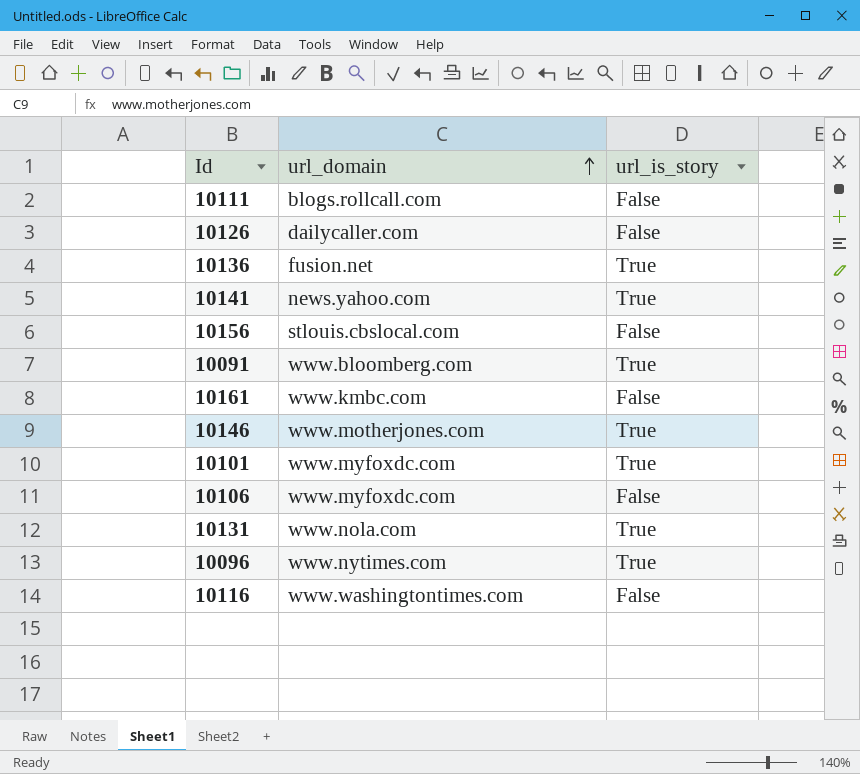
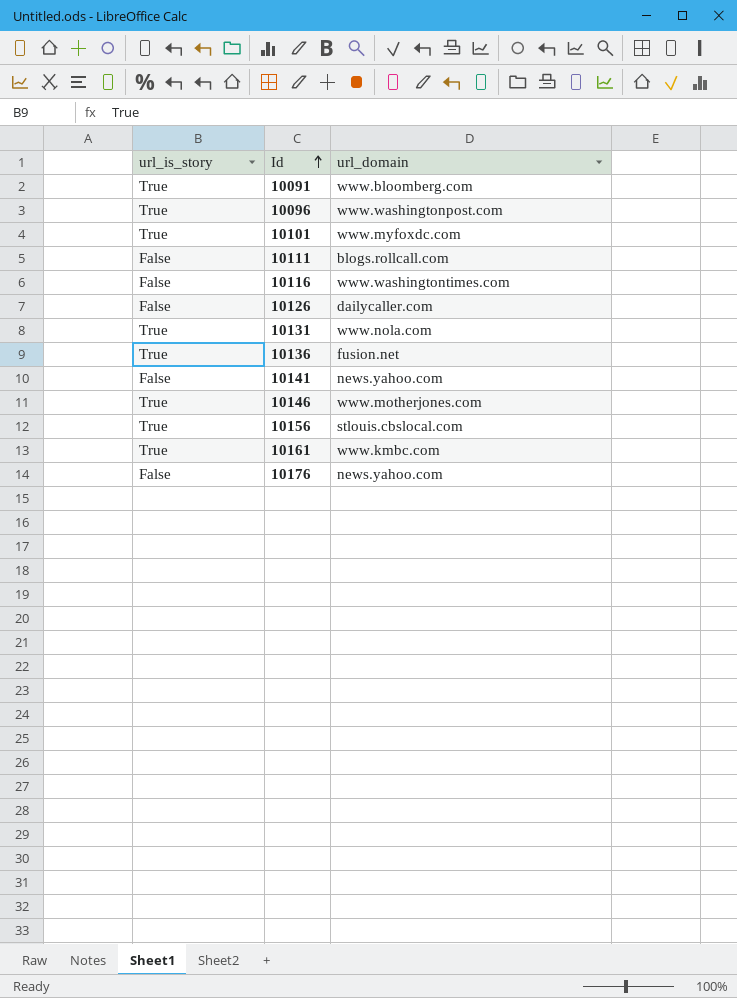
row order: url_domain ascending -> Id ascending
column url_is_story | position: 3 -> 1
row 10106: www.myfoxdc.com | False -> none
10096 | url_domain: www.nytimes.com -> www.washingtonpost.com
10141 | url_is_story: True -> False
10156 | url_is_story: False -> True
10161 | url_is_story: False -> True
row 10176: none -> False | news.yahoo.com

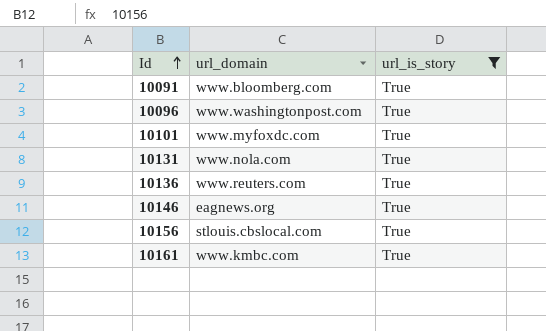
filter: none -> url_is_story = True
column url_is_story | position: 1 -> 3
10136 | url_domain: fusion.net -> www.reuters.com
10146 | url_domain: www.motherjones.com -> eagnews.org

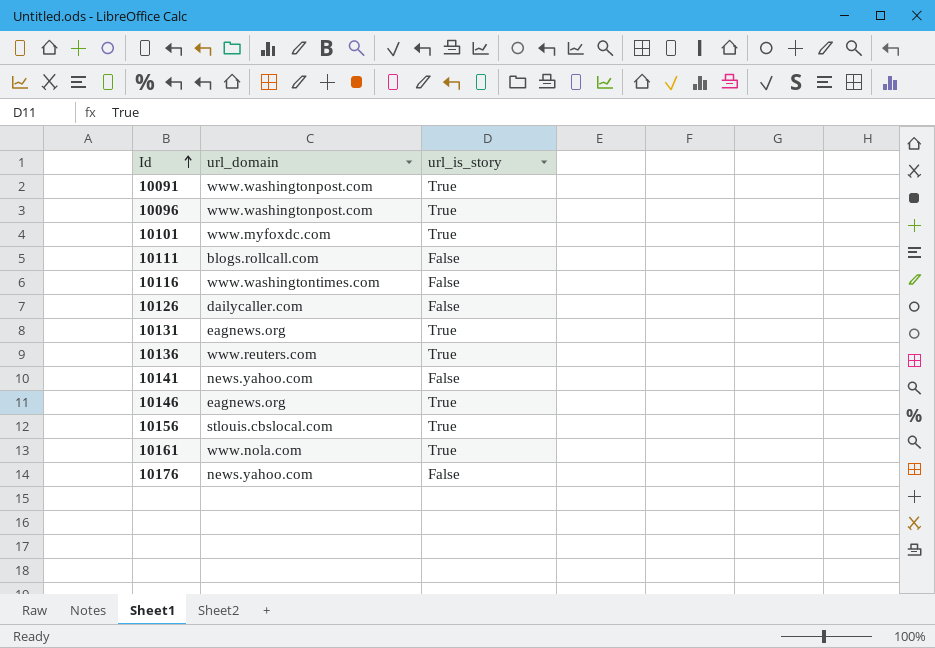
filter: url_is_story = True -> none
10091 | url_domain: www.bloomberg.com -> www.washingtonpost.com
10131 | url_domain: www.nola.com -> eagnews.org
10161 | url_domain: www.kmbc.com -> www.nola.com

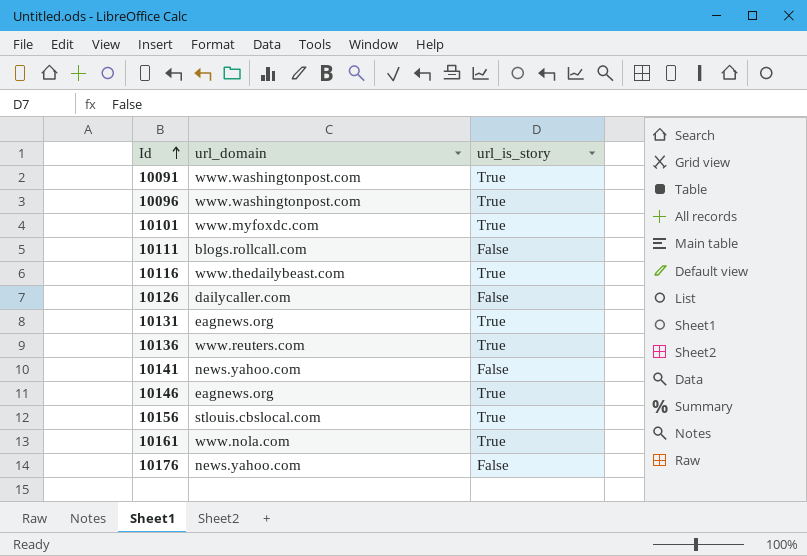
10116 | url_domain: www.washingtontimes.com -> www.thedailybeast.com
10116 | url_is_story: False -> True

